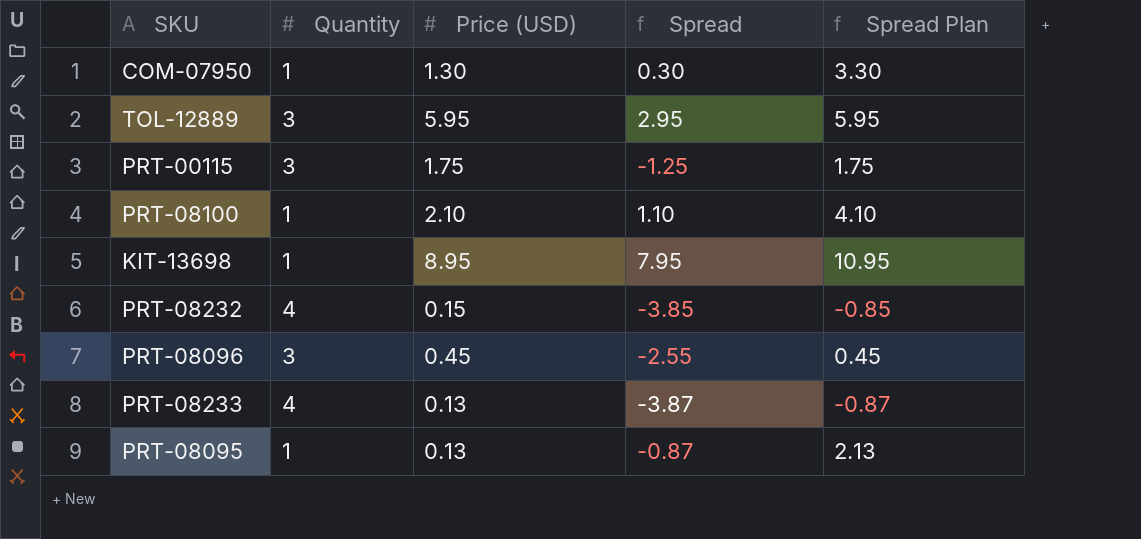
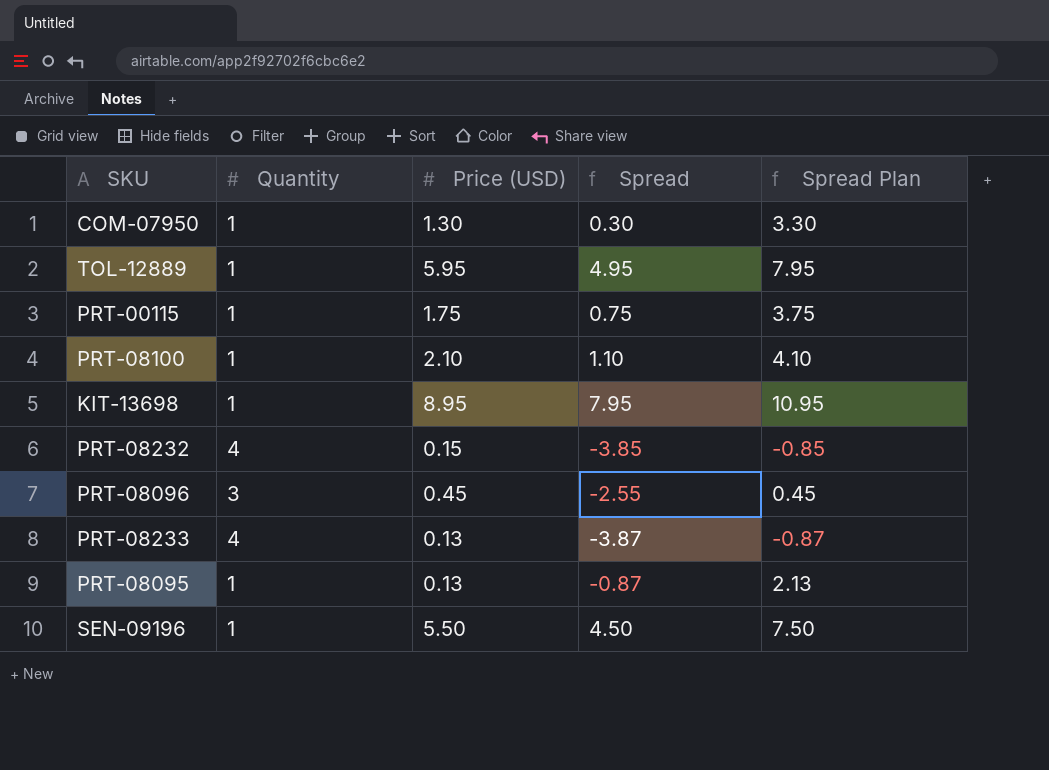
TOL-12889 | Quantity: 3 -> 1
TOL-12889 | Spread: 2.95 -> 4.95
TOL-12889 | Spread Plan: 5.95 -> 7.95
PRT-00115 | Quantity: 3 -> 1
PRT-00115 | Spread: -1.25 -> 0.75
PRT-00115 | Spread Plan: 1.75 -> 3.75
row SEN-09196: none -> 1 | 5.50 | 4.50 | 7.50

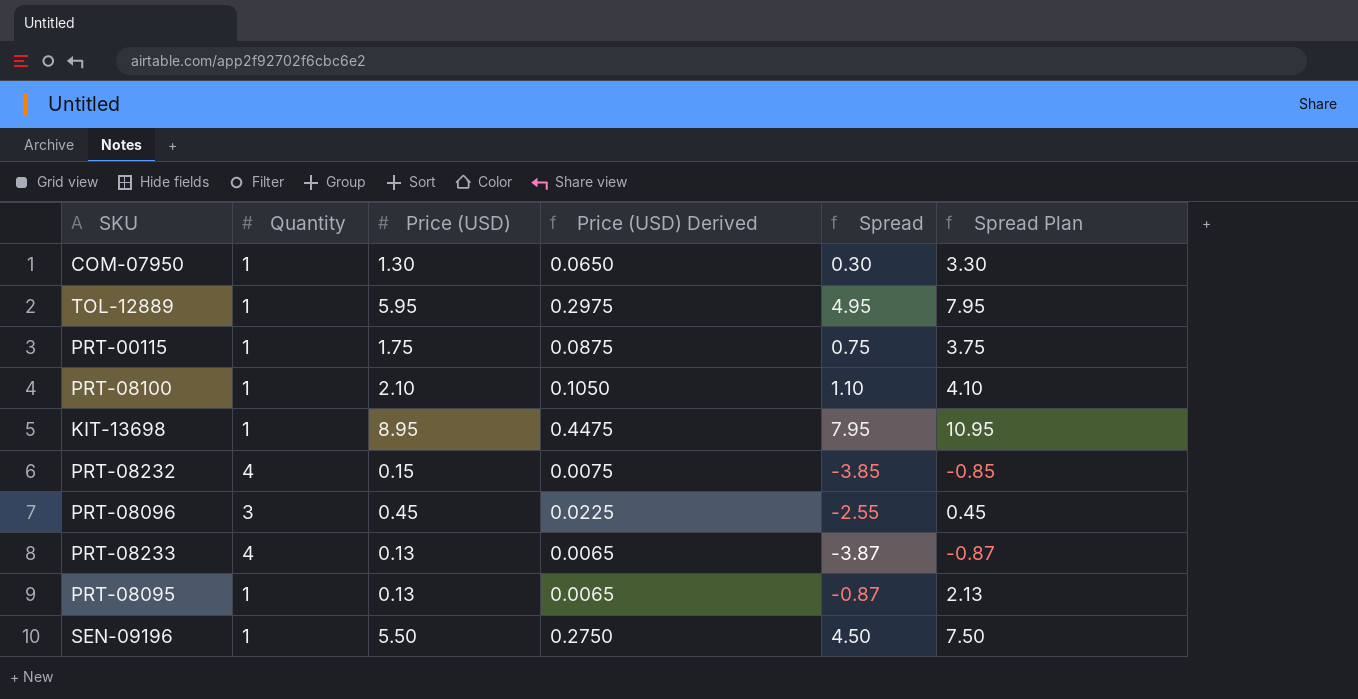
column Price (USD) Derived | formula: none -> [Price (USD)] * 0.05

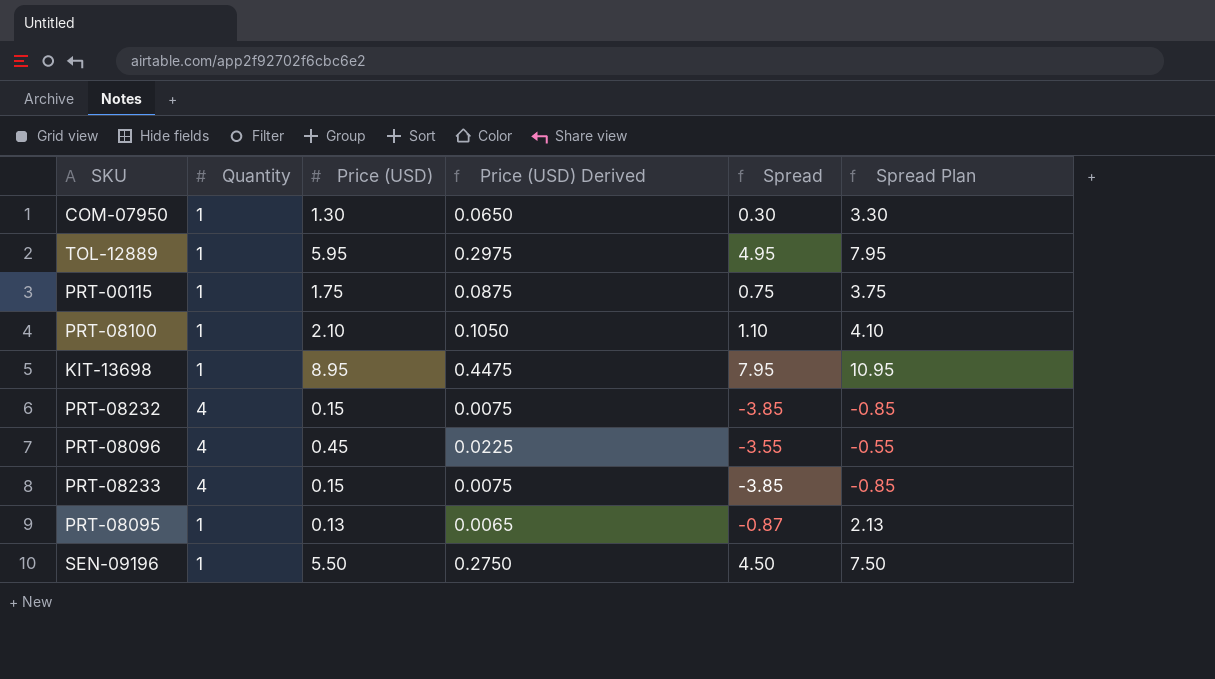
PRT-08096 | Quantity: 3 -> 4
PRT-08096 | Spread: -2.55 -> -3.55
PRT-08096 | Spread Plan: 0.45 -> -0.55
PRT-08233 | Price (USD): 0.13 -> 0.15
PRT-08233 | Price (USD) Derived: 0.0065 -> 0.0075
PRT-08233 | Spread: -3.87 -> -3.85
PRT-08233 | Spread Plan: -0.87 -> -0.85

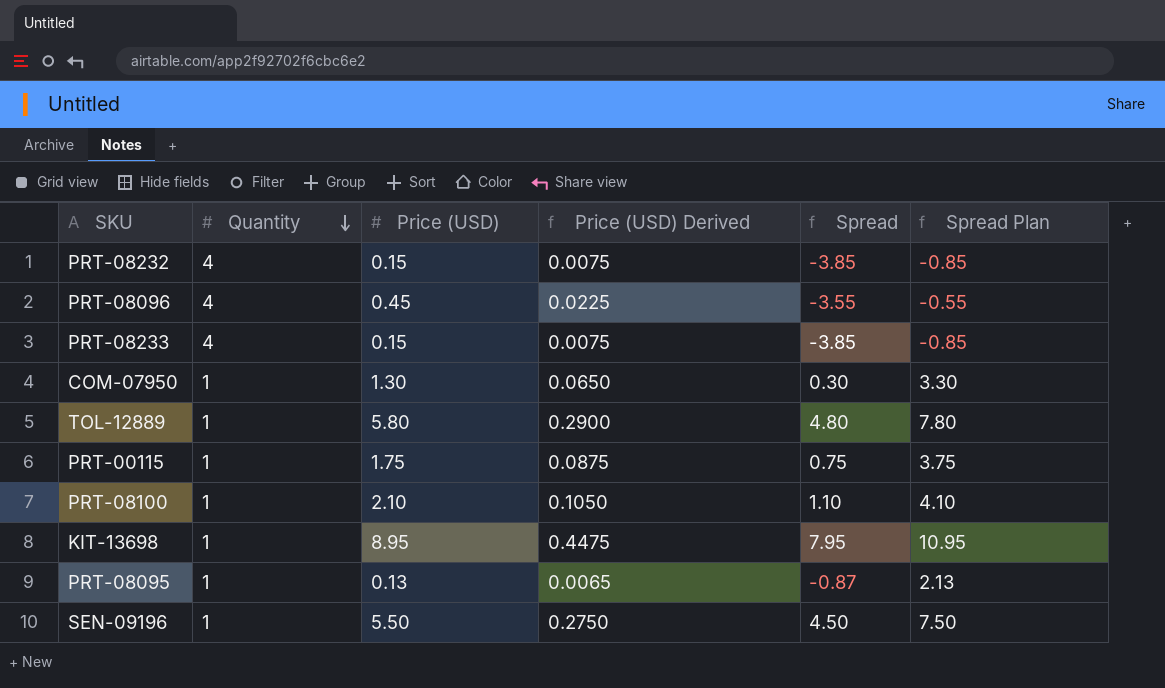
row order: none -> Quantity descending
TOL-12889 | Price (USD): 5.95 -> 5.80
TOL-12889 | Price (USD) Derived: 0.2975 -> 0.2900
TOL-12889 | Spread: 4.95 -> 4.80
TOL-12889 | Spread Plan: 7.95 -> 7.80

